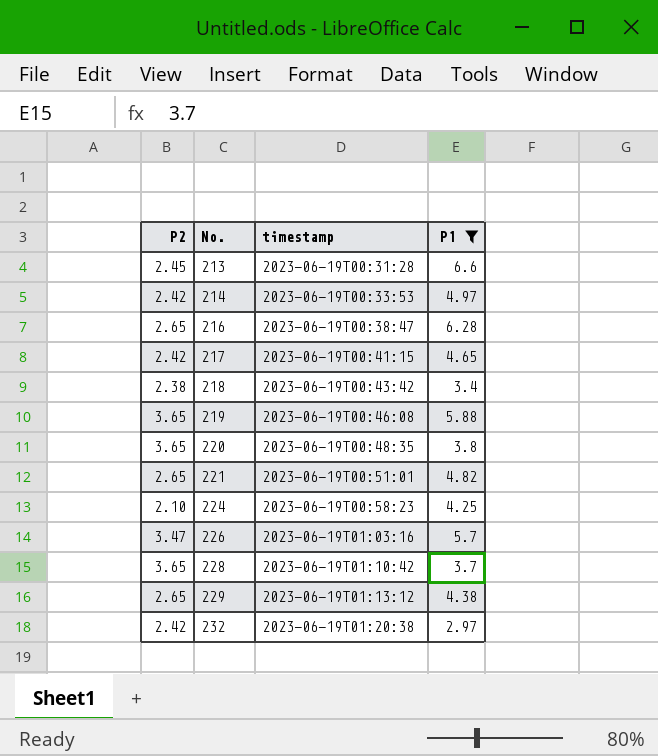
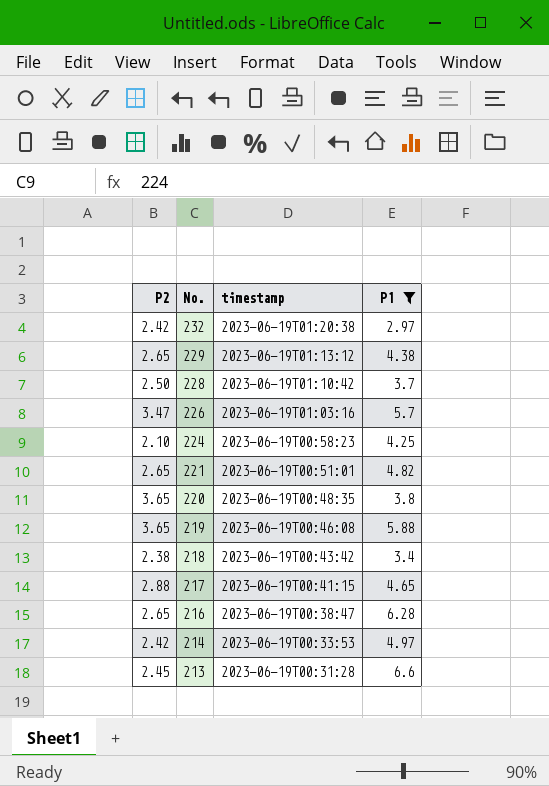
row order: No. ascending -> No. descending
228 | P2: 3.65 -> 2.50
217 | P2: 2.42 -> 2.88

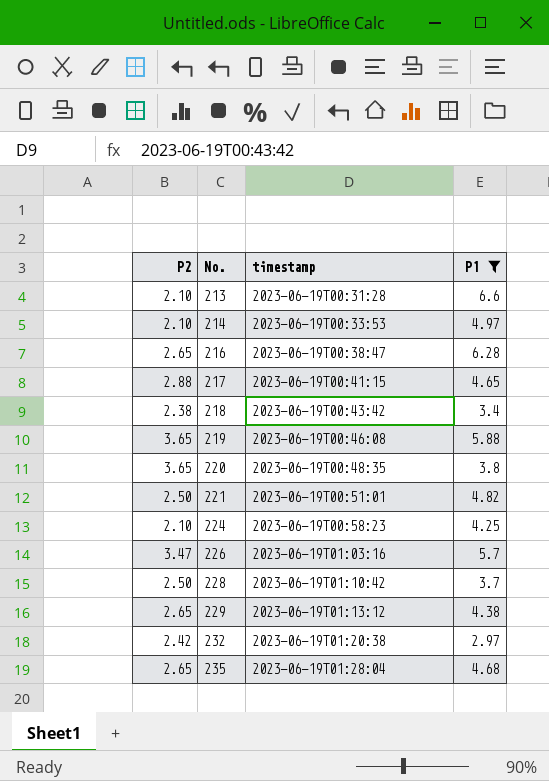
row order: No. descending -> No. ascending
213 | P2: 2.45 -> 2.10
214 | P2: 2.42 -> 2.10
221 | P2: 2.65 -> 2.50
row 235: none -> 2.65 | 2023-06-19T01:28:04 | 4.68

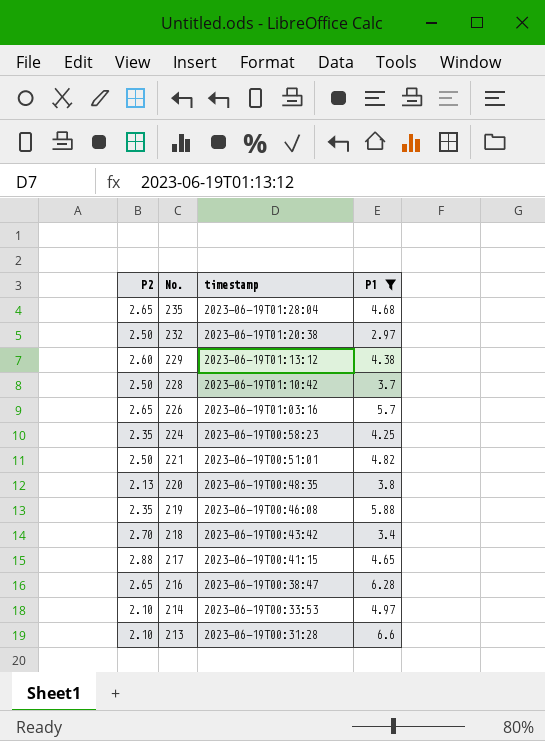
row order: No. ascending -> No. descending
232 | P2: 2.42 -> 2.50
229 | P2: 2.65 -> 2.60
226 | P2: 3.47 -> 2.65
224 | P2: 2.10 -> 2.35
220 | P2: 3.65 -> 2.13
219 | P2: 3.65 -> 2.35
218 | P2: 2.38 -> 2.70

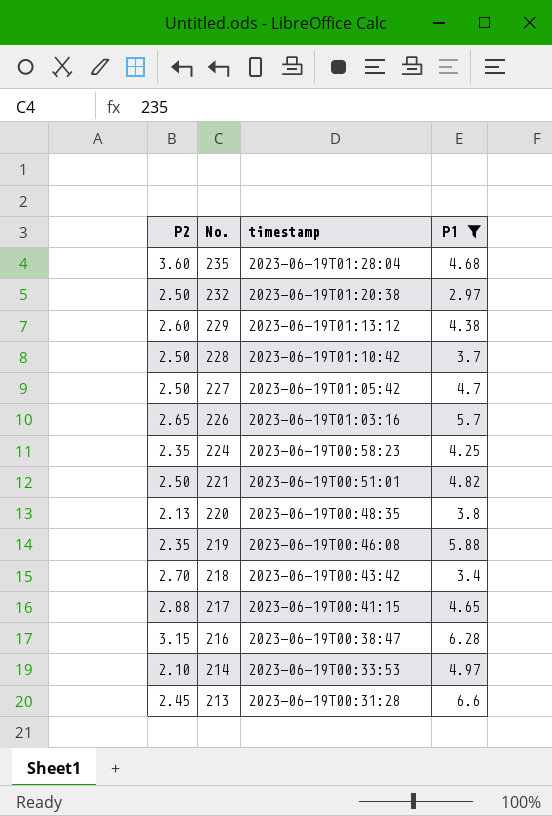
235 | P2: 2.65 -> 3.60
row 227: none -> 2.50 | 2023-06-19T01:05:42 | 4.7
216 | P2: 2.65 -> 3.15
213 | P2: 2.10 -> 2.45

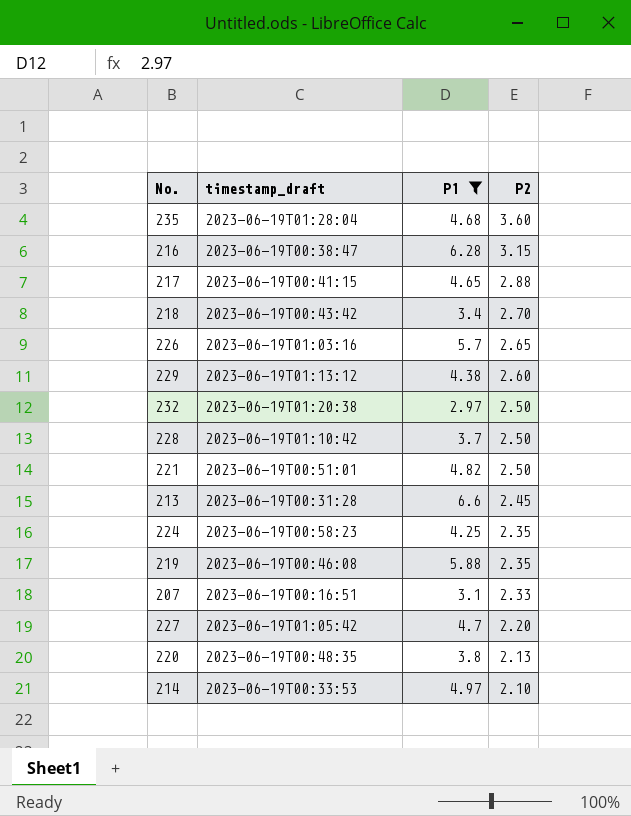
row order: No. descending -> P2 descending
column name: timestamp -> timestamp_draft
column P2 | position: 1 -> 4
row 207: none -> 2023-06-19T00:16:51 | 3.1 | 2.33
227 | P2: 2.50 -> 2.20

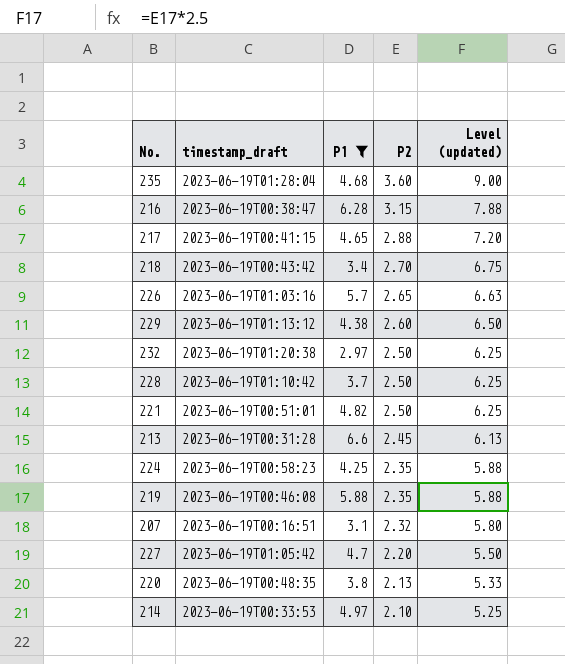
column Level (updated) | formula: none -> [P2] * 2.5
207 | P2: 2.33 -> 2.32

